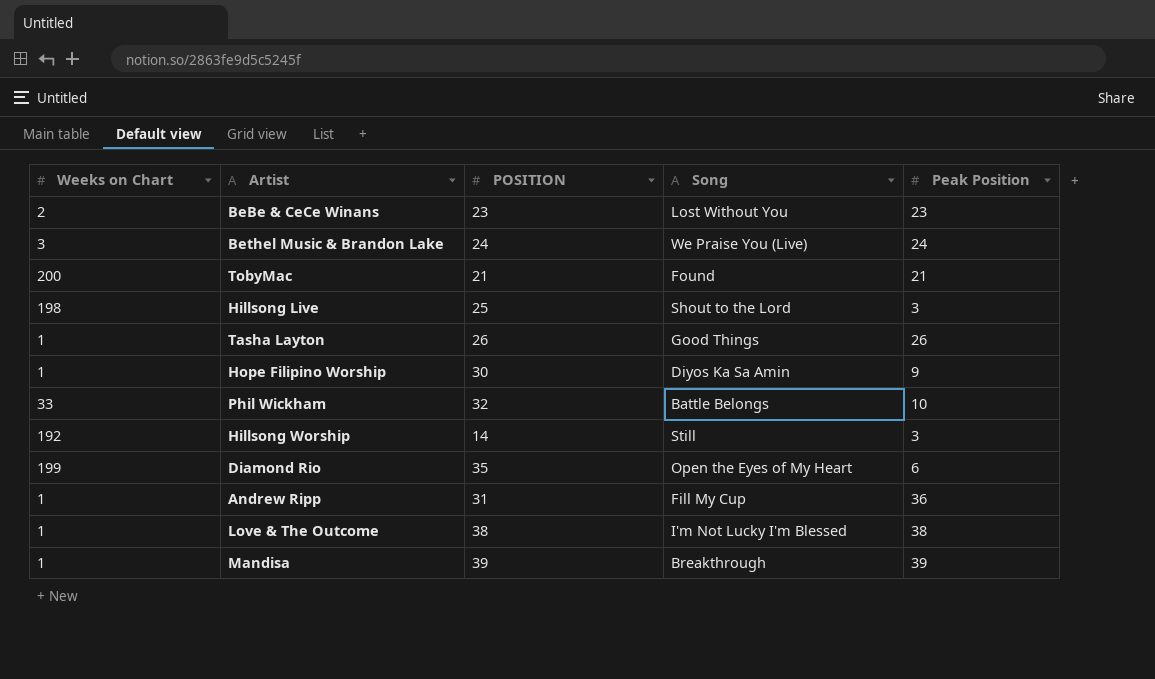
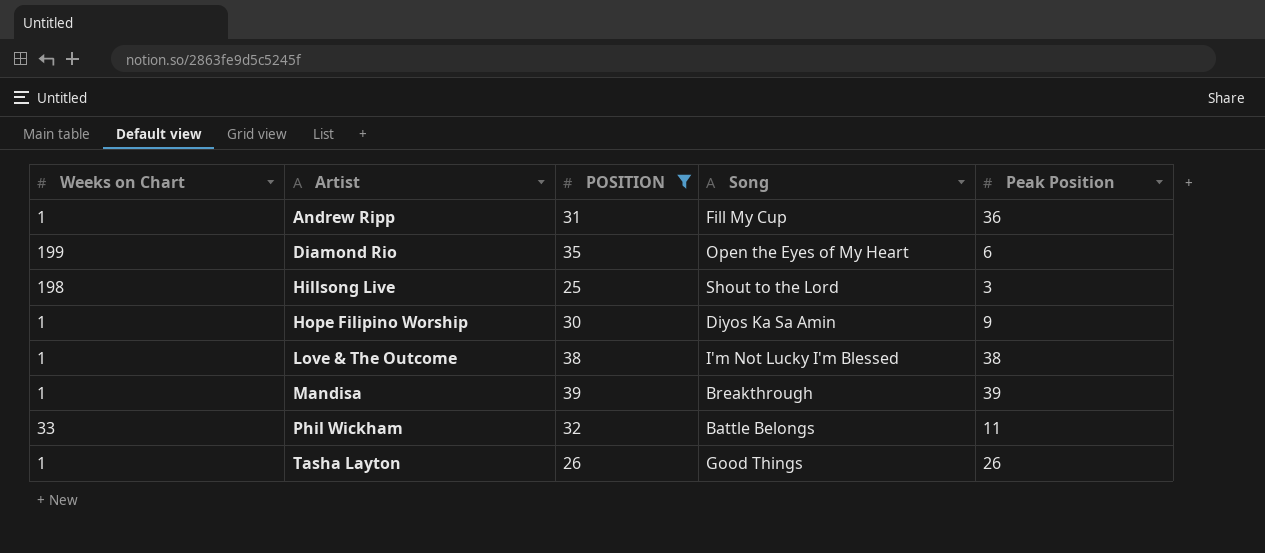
filter: none -> POSITION >= 25
row order: none -> Artist ascending
Phil Wickham | Peak Position: 10 -> 11

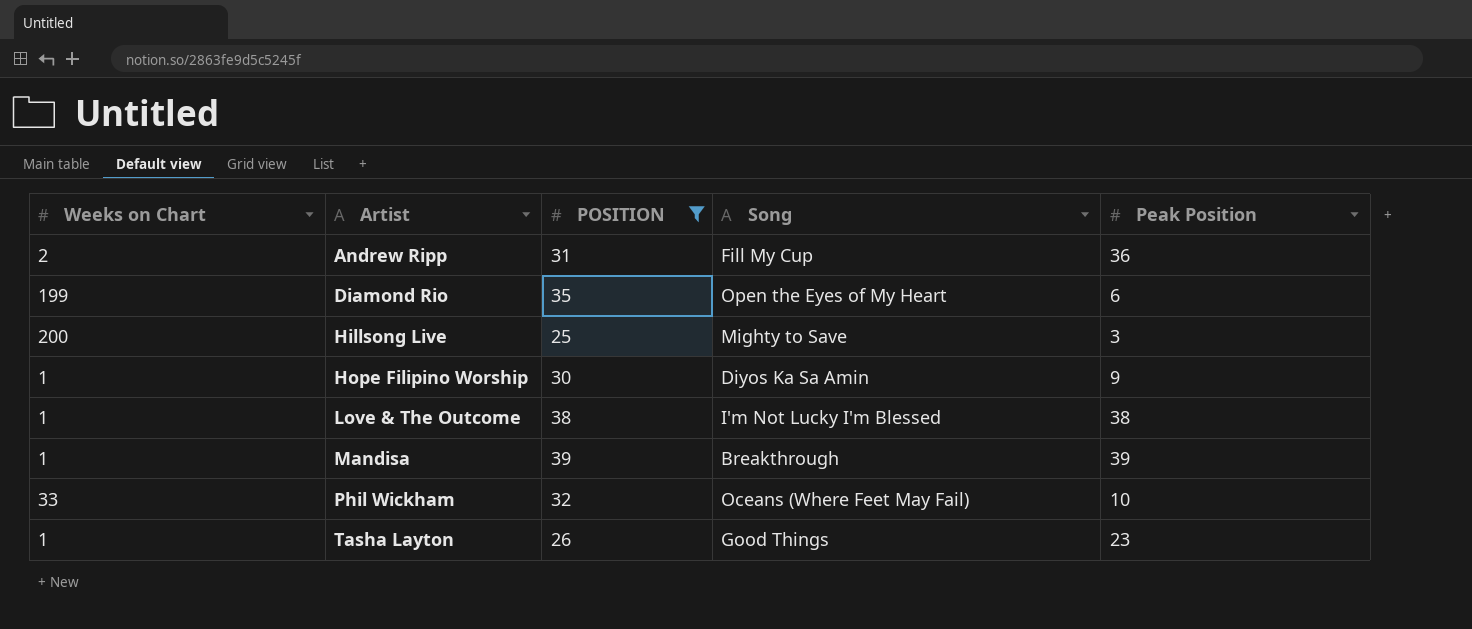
Andrew Ripp | Weeks on Chart: 1 -> 2
Hillsong Live | Weeks on Chart: 198 -> 200
Hillsong Live | Song: Shout to the Lord -> Mighty to Save
Phil Wickham | Song: Battle Belongs -> Oceans (Where Feet May Fail)
Phil Wickham | Peak Position: 11 -> 10
Tasha Layton | Peak Position: 26 -> 23

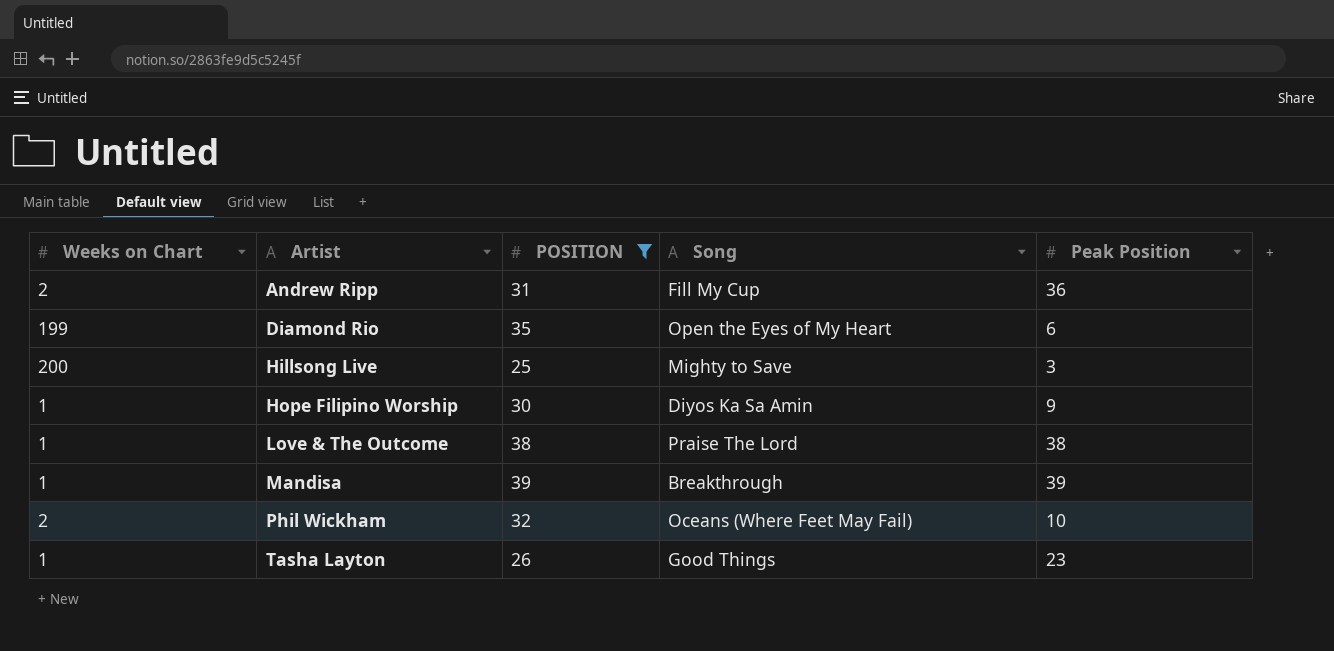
Love & The Outcome | Song: I'm Not Lucky I'm Blessed -> Praise The Lord
Phil Wickham | Weeks on Chart: 33 -> 2

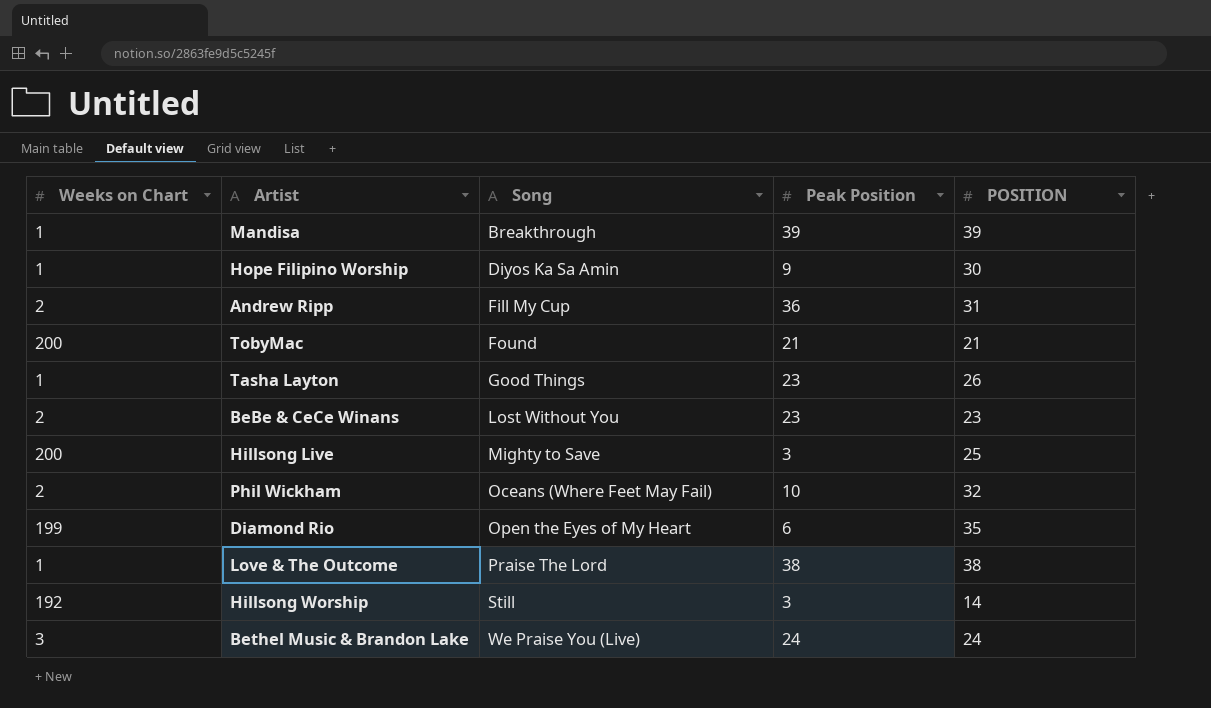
filter: POSITION >= 25 -> none
row order: Artist ascending -> Song ascending
column POSITION | position: 3 -> 5

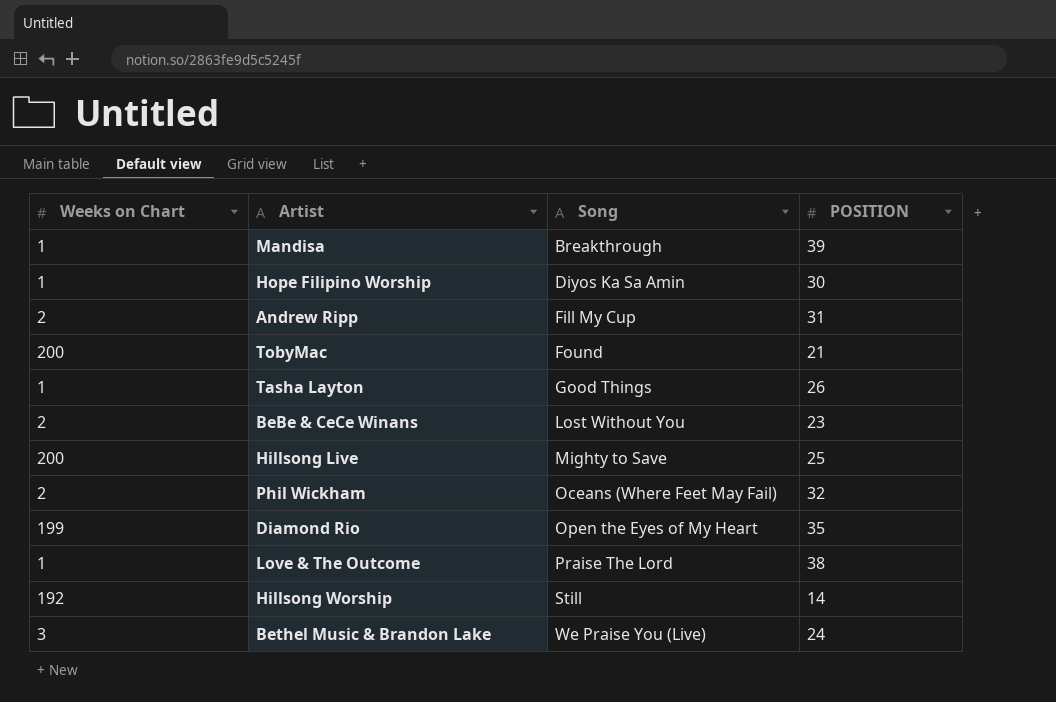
column Peak Position | position: 4 -> none

